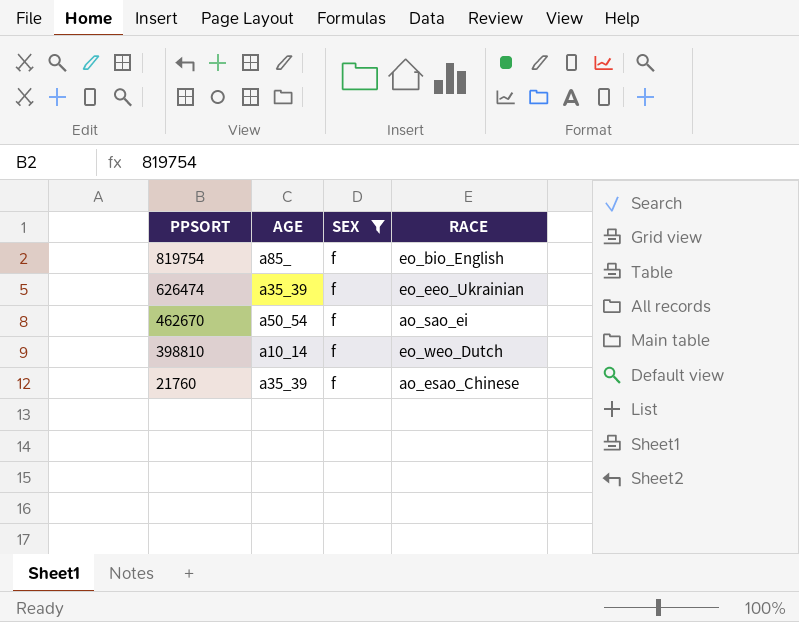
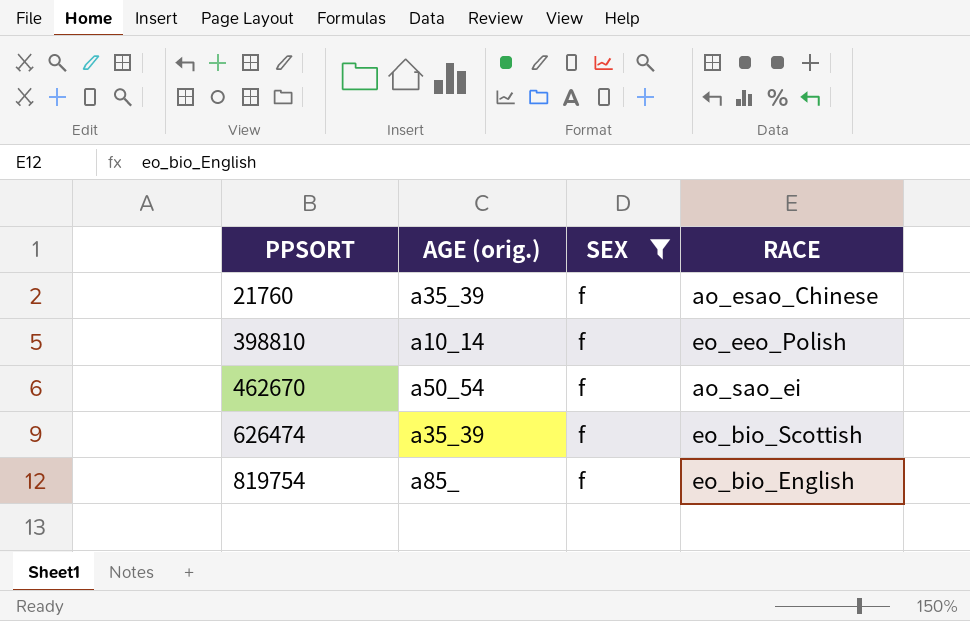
row order: PPSORT descending -> PPSORT ascending
column name: AGE -> AGE (orig.)
398810 | RACE: eo_weo_Dutch -> eo_eeo_Polish
626474 | RACE: eo_eeo_Ukrainian -> eo_bio_Scottish

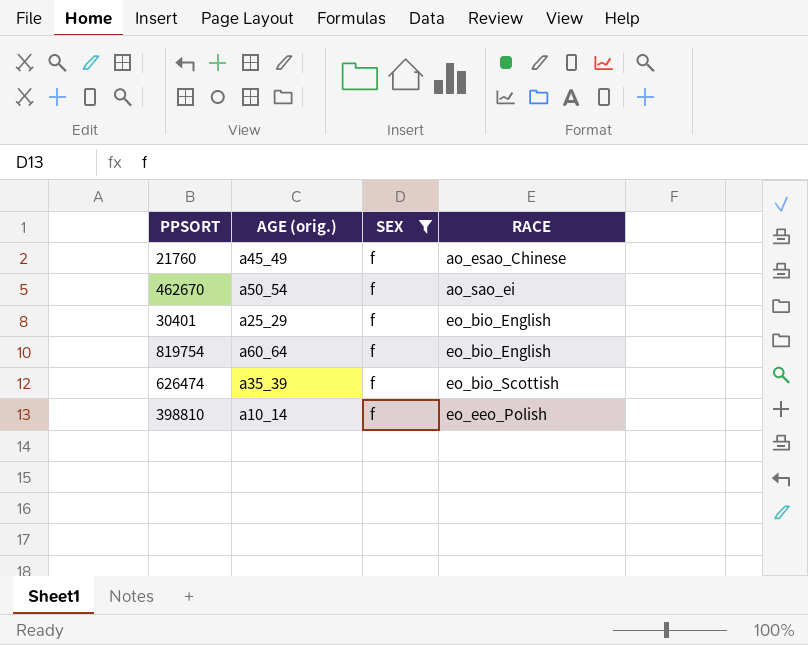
row order: PPSORT ascending -> RACE ascending
21760 | AGE (orig.): a35_39 -> a45_49
row 30401: none -> a25_29 | f | eo_bio_English
819754 | AGE (orig.): a85_ -> a60_64

